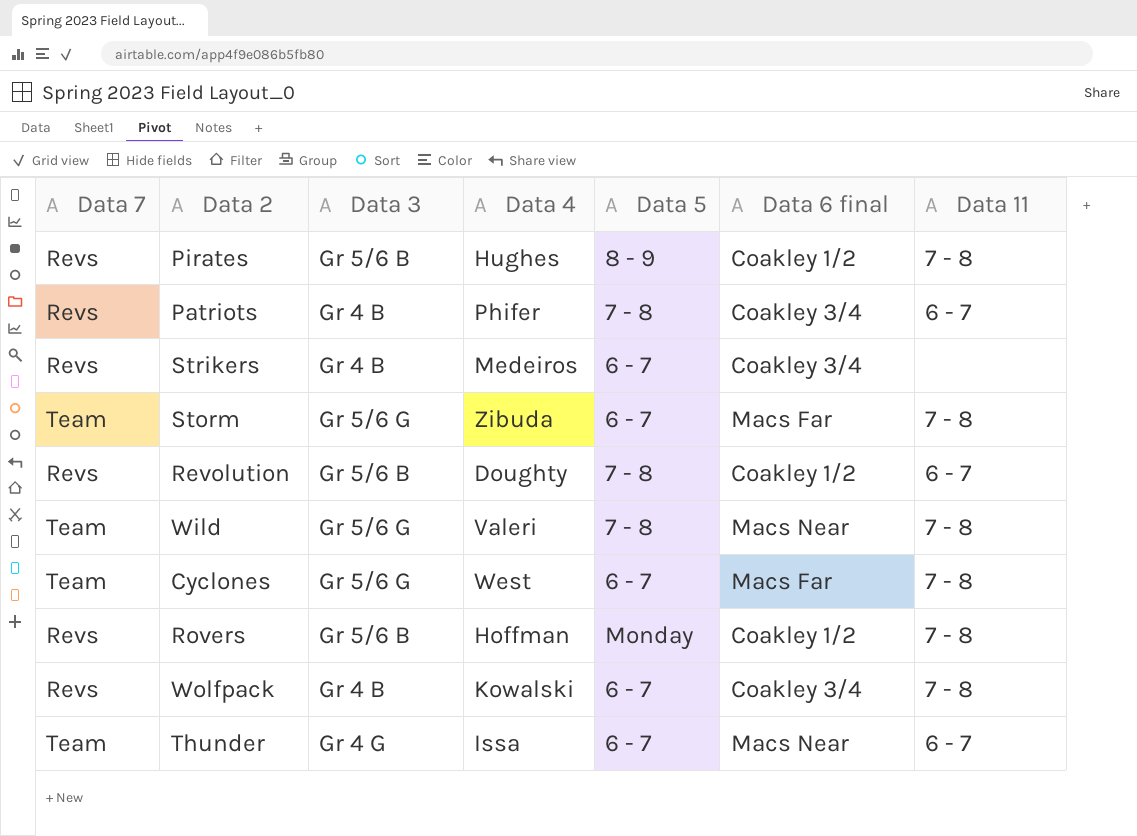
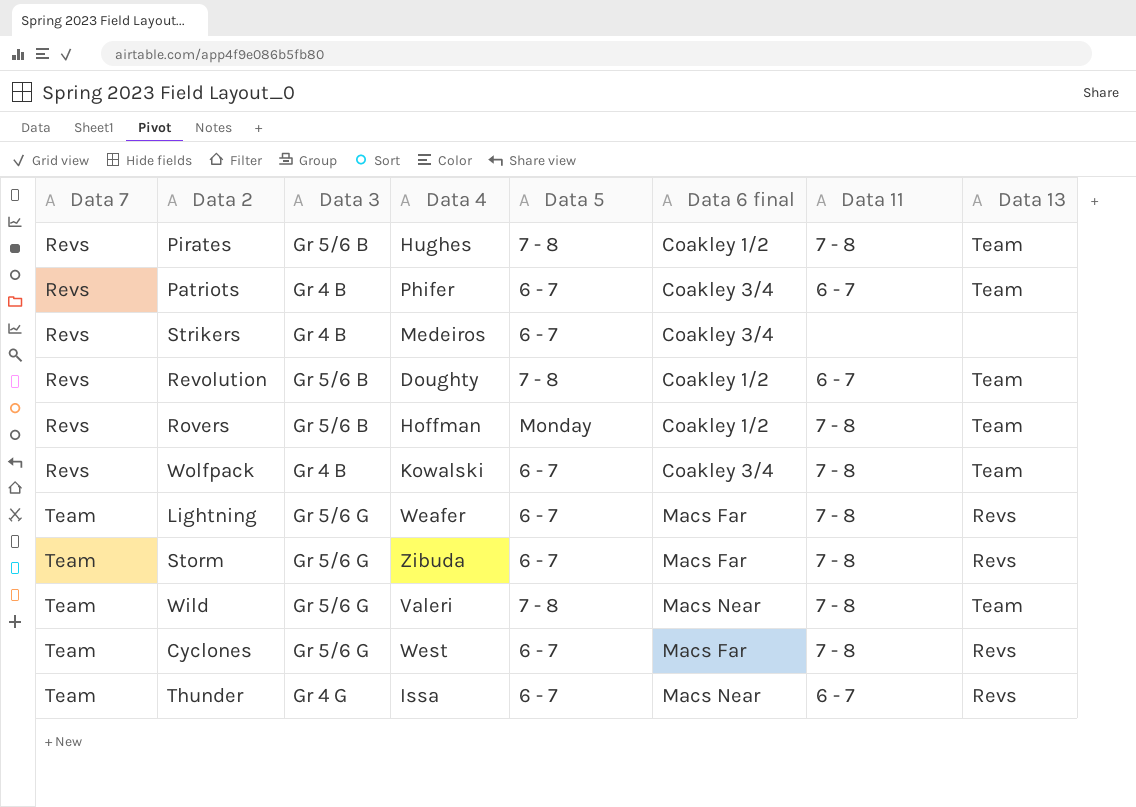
row order: none -> Data 7 ascending
column Data 13 | position: none -> 8
Pirates | Data 5: 8 - 9 -> 7 - 8
Patriots | Data 5: 7 - 8 -> 6 - 7
row Lightning: none -> Team | Gr 5/6 G | Weafer | 6 - 7 | Macs Far | 7 - 8 | Revs

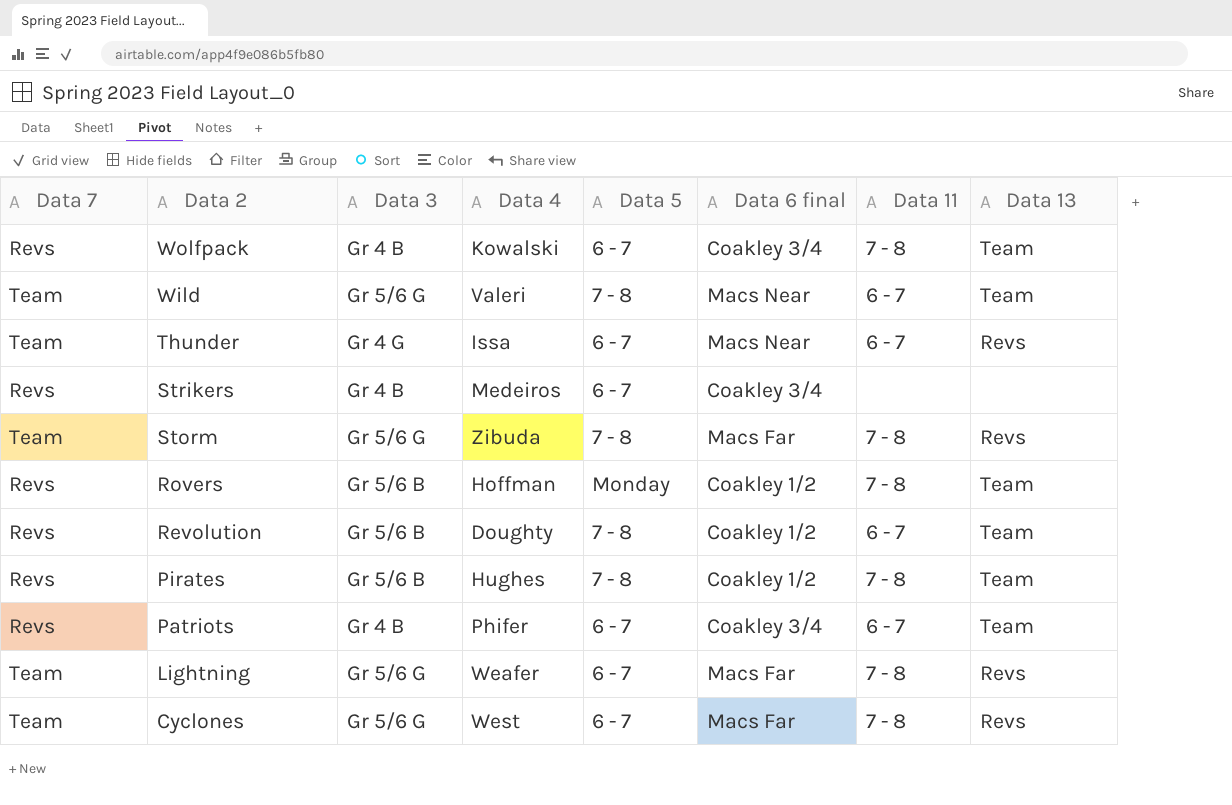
row order: Data 7 ascending -> Data 2 descending
Wild | Data 11: 7 - 8 -> 6 - 7
Storm | Data 5: 6 - 7 -> 7 - 8

